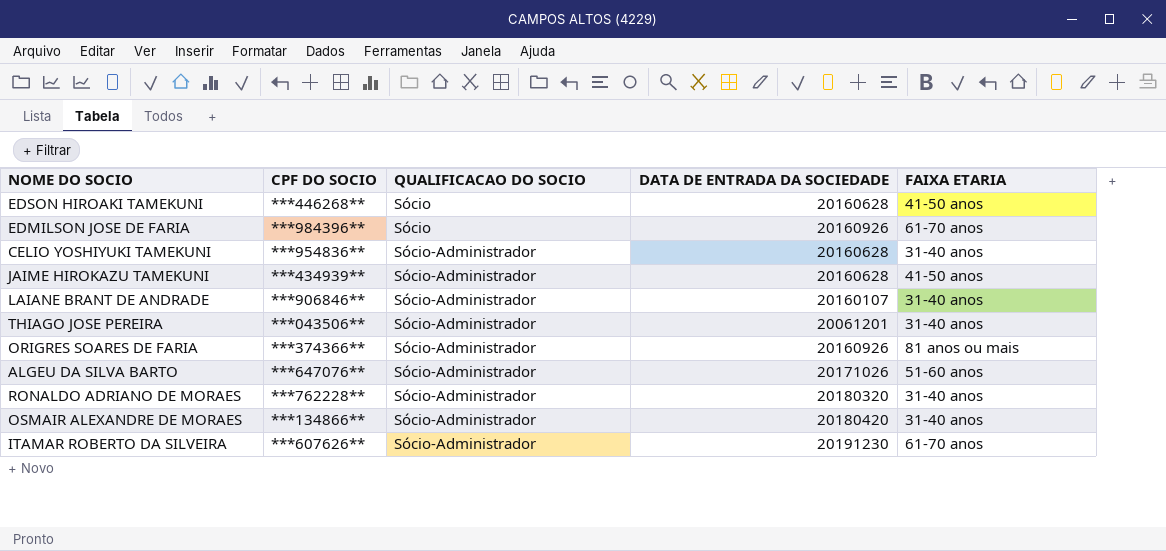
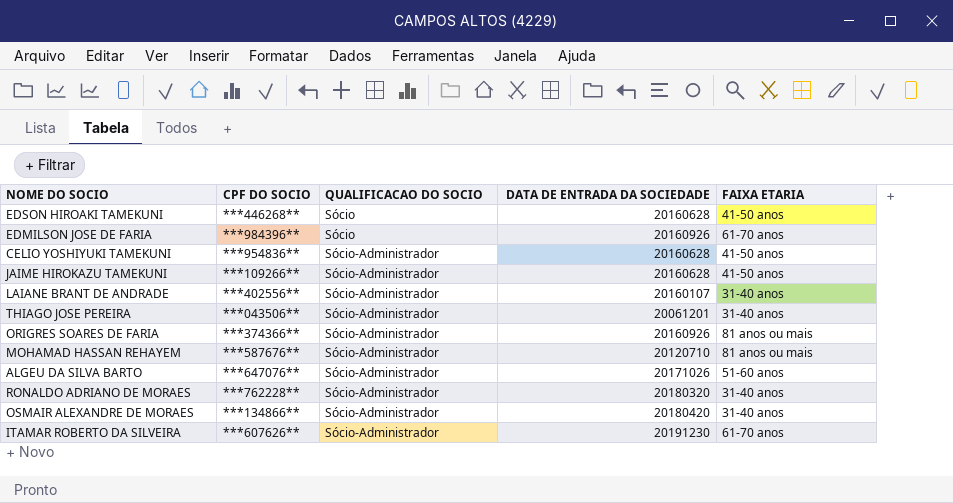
CELIO YOSHIYUKI TAMEKUNI | FAIXA ETARIA: 31-40 anos -> 41-50 anos
JAIME HIROKAZU TAMEKUNI | CPF DO SOCIO: ***434939** -> ***109266**
LAIANE BRANT DE ANDRADE | CPF DO SOCIO: ***906846** -> ***402556**
row MOHAMAD HASSAN REHAYEM: none -> ***587676** | Sócio-Administrador | 20120710 | 81 anos ou mais

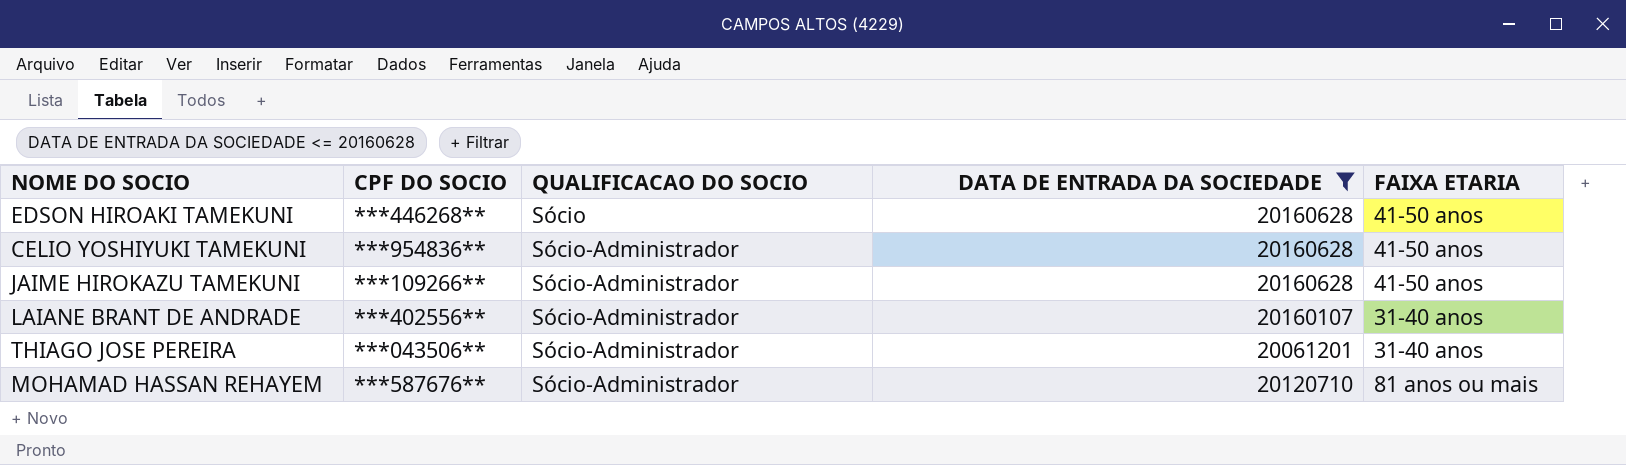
filter: none -> DATA DE ENTRADA DA SOCIEDADE <= 20160628

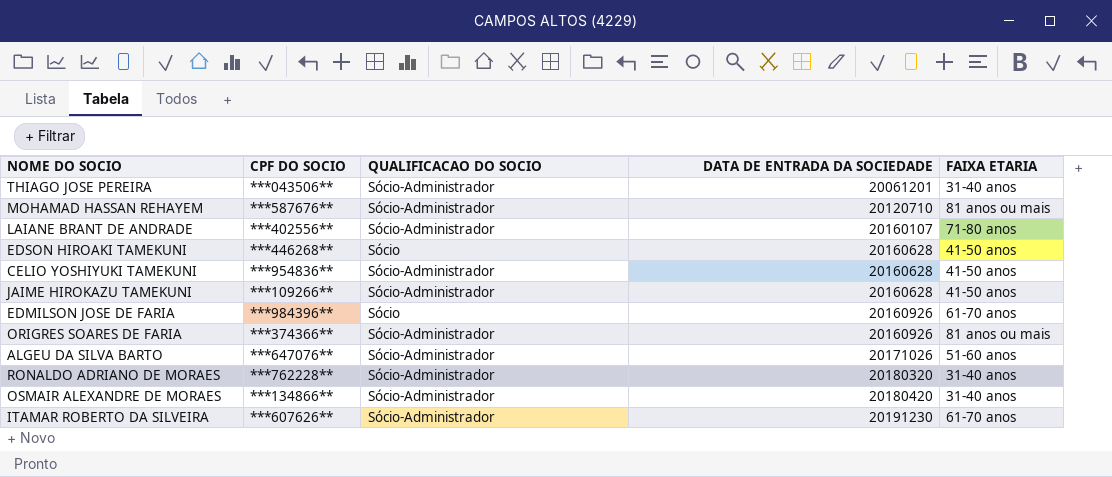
filter: DATA DE ENTRADA DA SOCIEDADE <= 20160628 -> none
row order: QUALIFICACAO DO SOCIO ascending -> DATA DE ENTRADA DA SOCIEDADE ascending
LAIANE BRANT DE ANDRADE | FAIXA ETARIA: 31-40 anos -> 71-80 anos

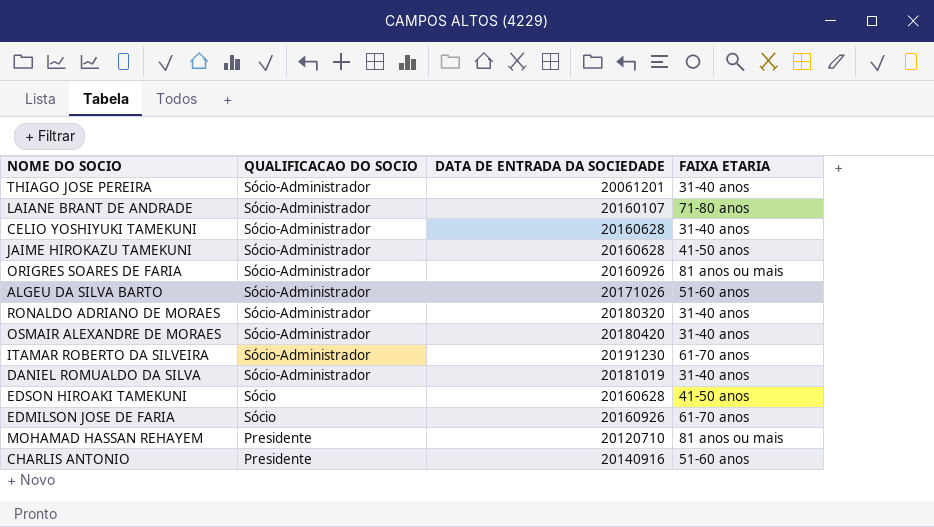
row order: DATA DE ENTRADA DA SOCIEDADE ascending -> QUALIFICACAO DO SOCIO descending
column CPF DO SOCIO | position: 2 -> none
CELIO YOSHIYUKI TAMEKUNI | FAIXA ETARIA: 41-50 anos -> 31-40 anos
row DANIEL ROMUALDO DA SILVA: none -> Sócio-Administrador | 20181019 | 31-40 anos
MOHAMAD HASSAN REHAYEM | QUALIFICACAO DO SOCIO: Sócio-Administrador -> Presidente
row CHARLIS ANTONIO: none -> Presidente | 20140916 | 51-60 anos

